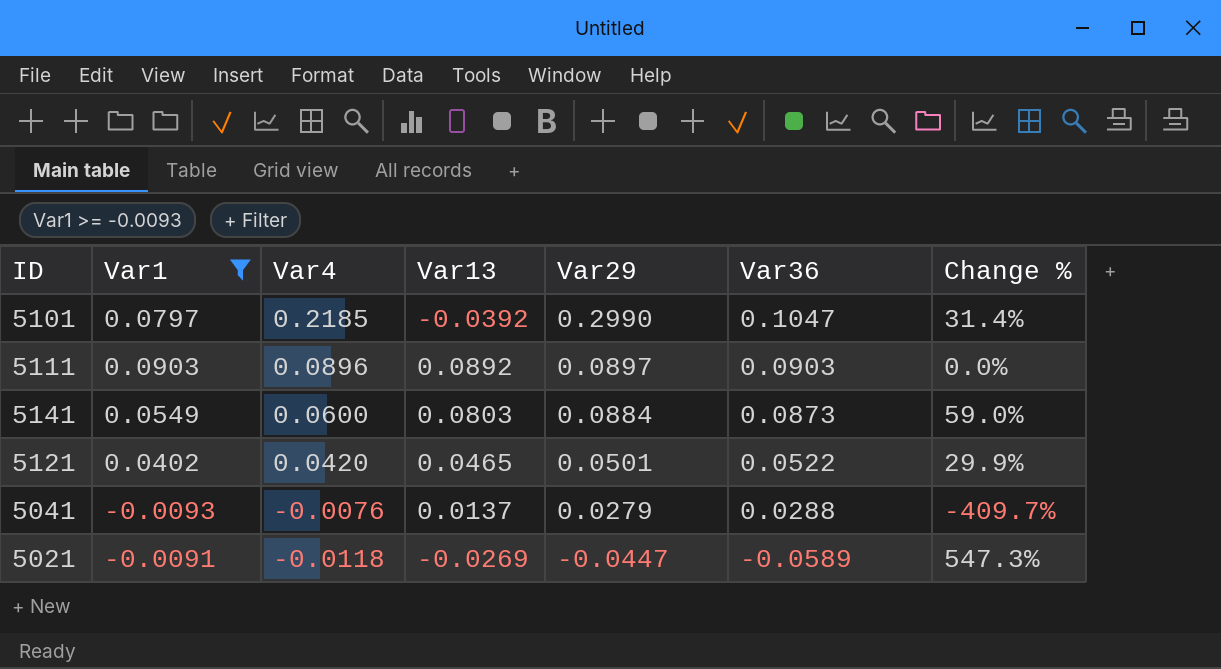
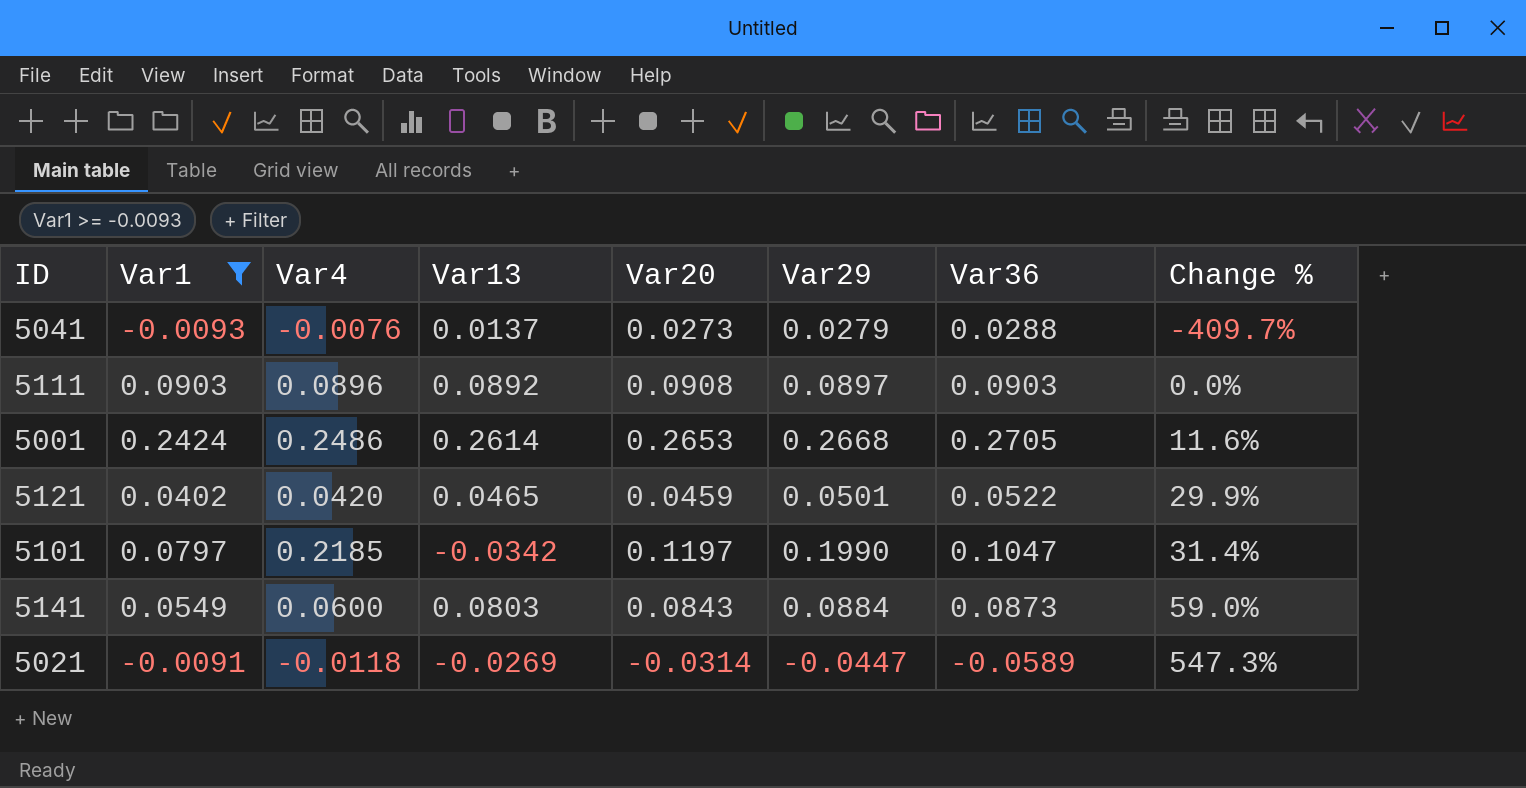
row order: Var4 descending -> Change % ascending
column Var20 | position: none -> 5
row 5001: none -> 0.2424 | 0.2486 | 0.2614 | 0.2653 | 0.2668 | 0.2705 | 11.6%
5101 | Var13: -0.0392 -> -0.0342
5101 | Var29: 0.2990 -> 0.1990

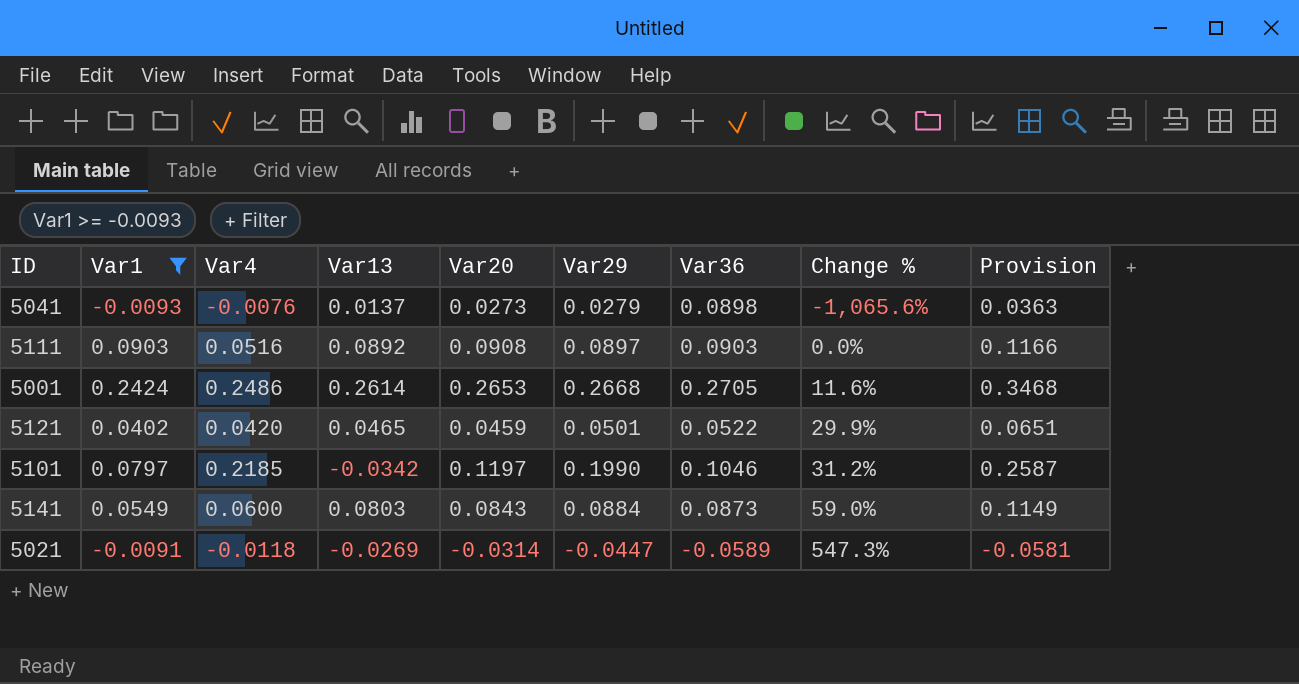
column Provision | formula: none -> [Var29] * 1.3
5041 | Var36: 0.0288 -> 0.0898
5041 | Change %: -409.7% -> -1,065.6%
5111 | Var4: 0.0896 -> 0.0516
5101 | Var36: 0.1047 -> 0.1046
5101 | Change %: 31.4% -> 31.2%

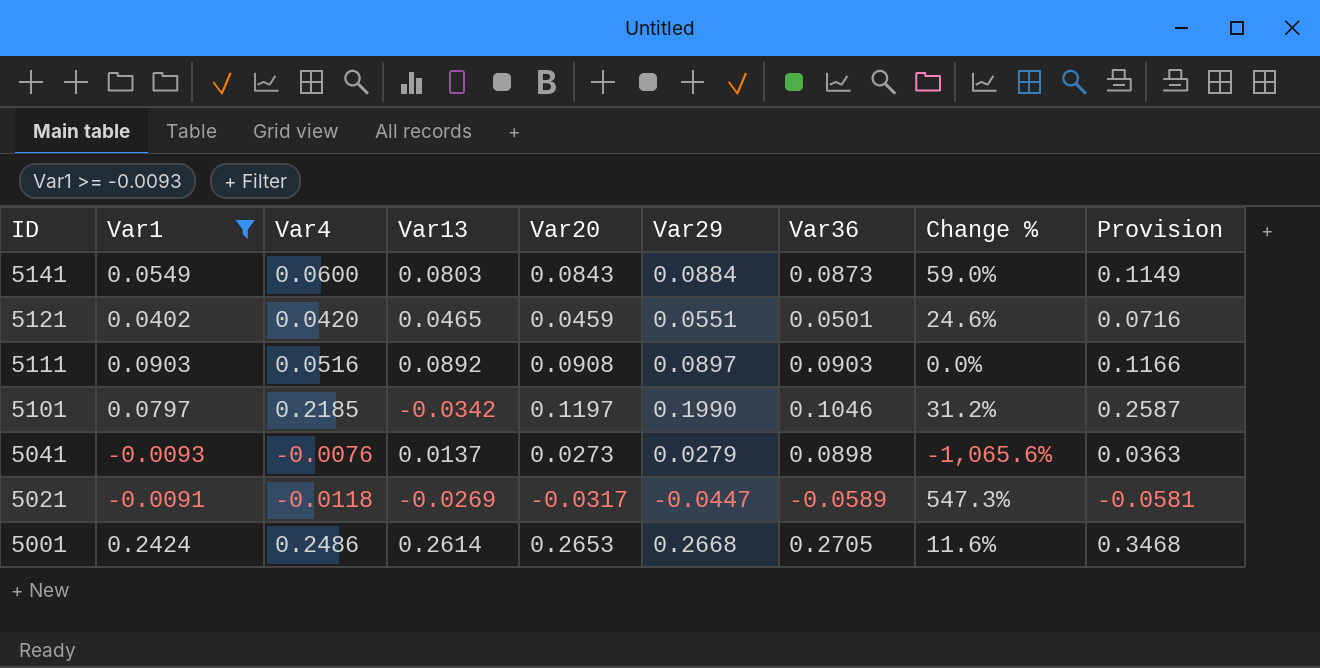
row order: Change % ascending -> ID descending
5121 | Var29: 0.0501 -> 0.0551
5121 | Var36: 0.0522 -> 0.0501
5121 | Change %: 29.9% -> 24.6%
5121 | Provision: 0.0651 -> 0.0716
5021 | Var20: -0.0314 -> -0.0317

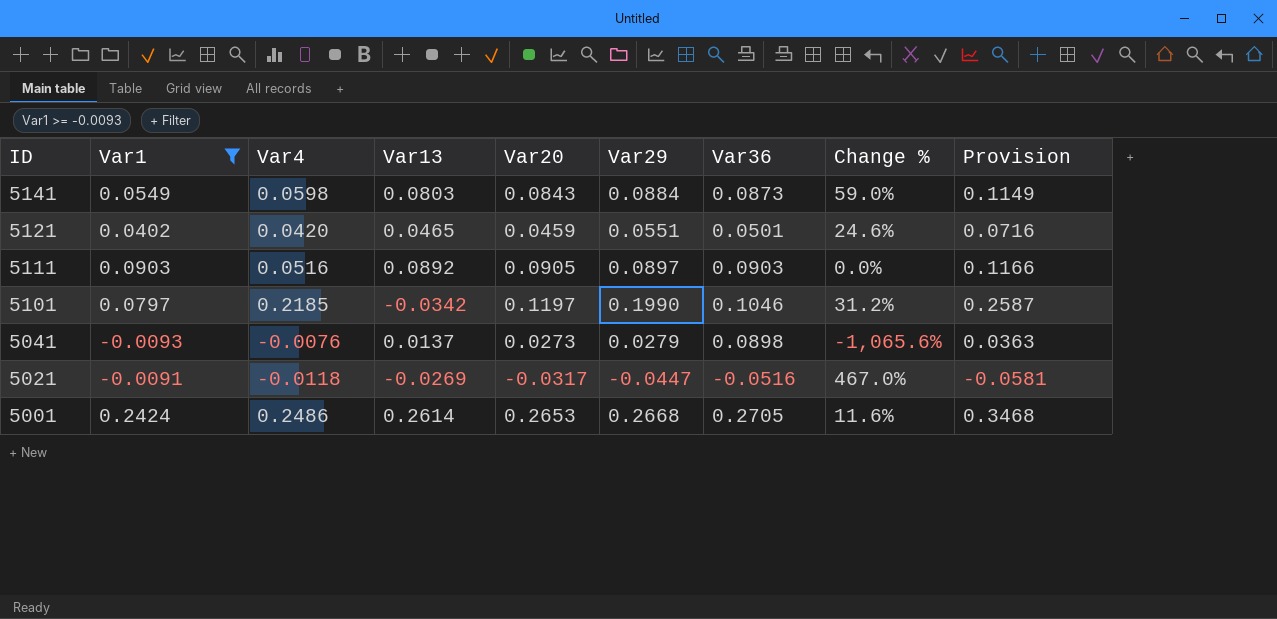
5141 | Var4: 0.0600 -> 0.0598
5111 | Var20: 0.0908 -> 0.0905
5021 | Var36: -0.0589 -> -0.0516
5021 | Change %: 547.3% -> 467.0%

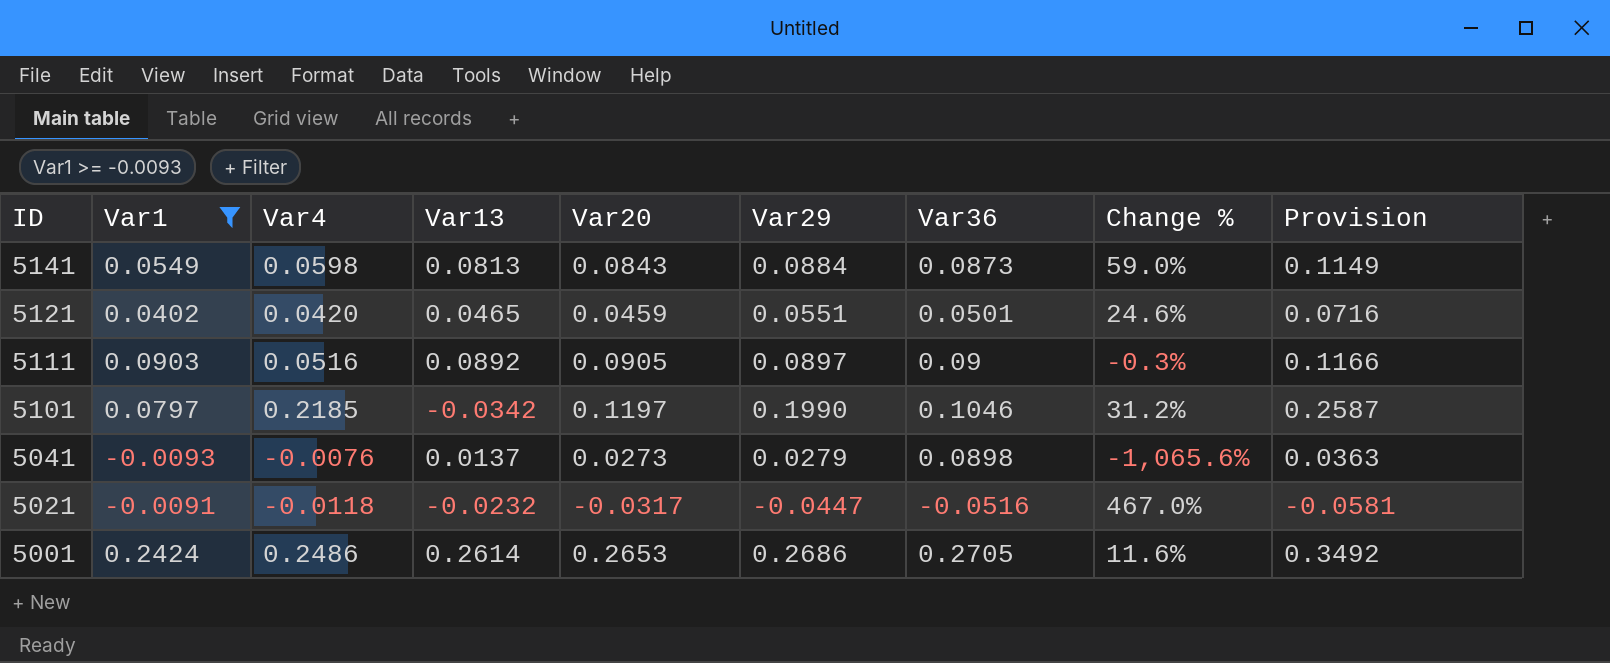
5141 | Var13: 0.0803 -> 0.0813
5111 | Var36: 0.0903 -> 0.09
5111 | Change %: 0.0% -> -0.3%
5021 | Var13: -0.0269 -> -0.0232
5001 | Var29: 0.2668 -> 0.2686
5001 | Provision: 0.3468 -> 0.3492

